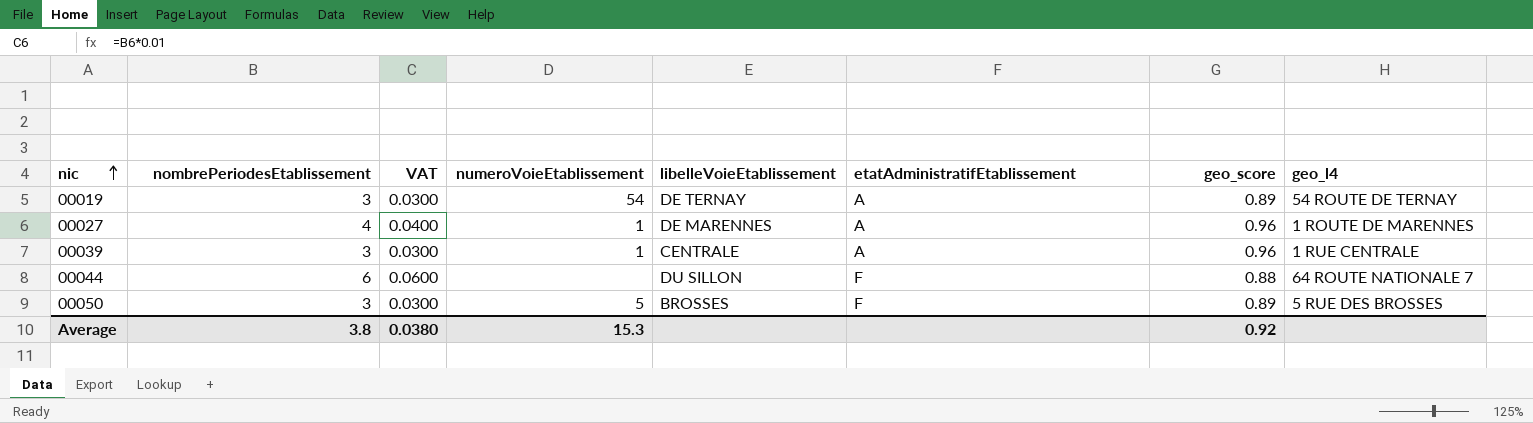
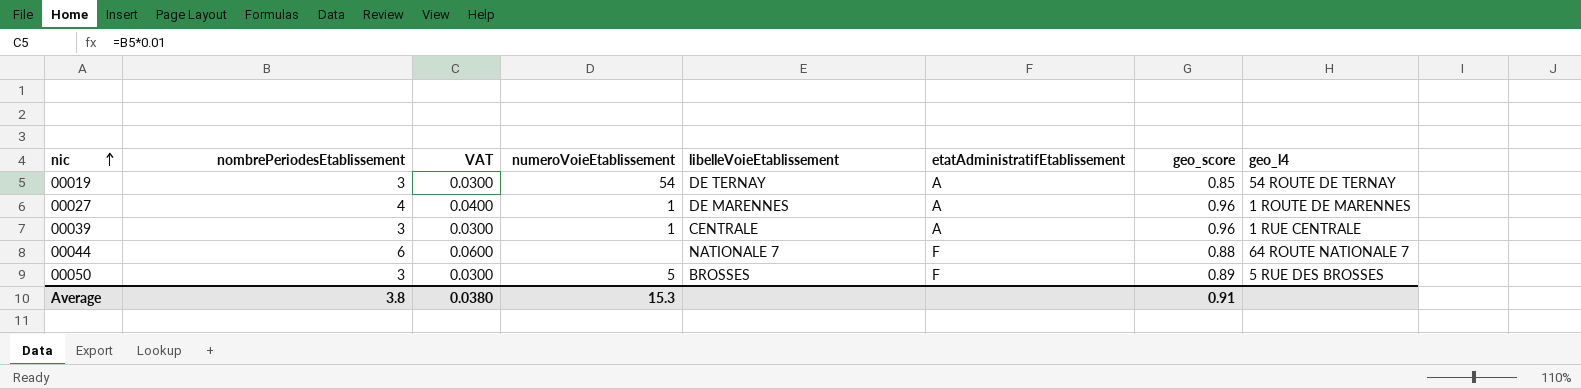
00019 | geo_score: 0.89 -> 0.85
00044 | libelleVoieEtablissement: DU SILLON -> NATIONALE 7
Average | geo_score: 0.92 -> 0.91

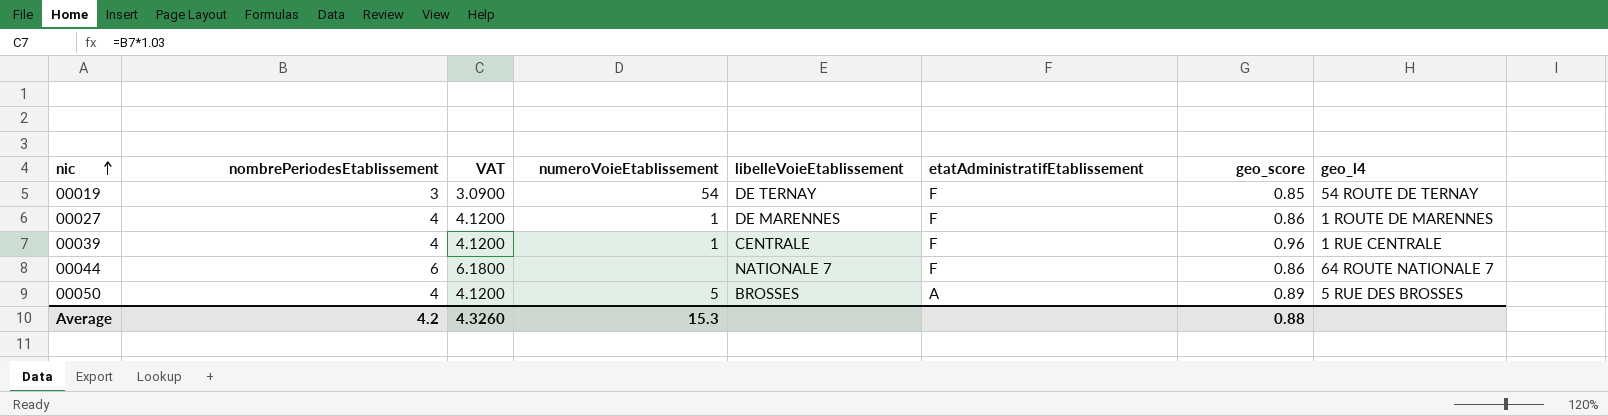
column VAT | formula: [nombrePeriodesEtablissement] * 0.01 -> [nombrePeriodesEtablissement] * 1.03
00019 | etatAdministratifEtablissement: A -> F
00027 | etatAdministratifEtablissement: A -> F
00027 | geo_score: 0.96 -> 0.86
00039 | nombrePeriodesEtablissement: 3 -> 4
00039 | etatAdministratifEtablissement: A -> F
00044 | geo_score: 0.88 -> 0.86
00050 | nombrePeriodesEtablissement: 3 -> 4
00050 | etatAdministratifEtablissement: F -> A
Average | nombrePeriodesEtablissement: 3.8 -> 4.2
Average | VAT: 0.0380 -> 4.3260
Average | geo_score: 0.91 -> 0.88

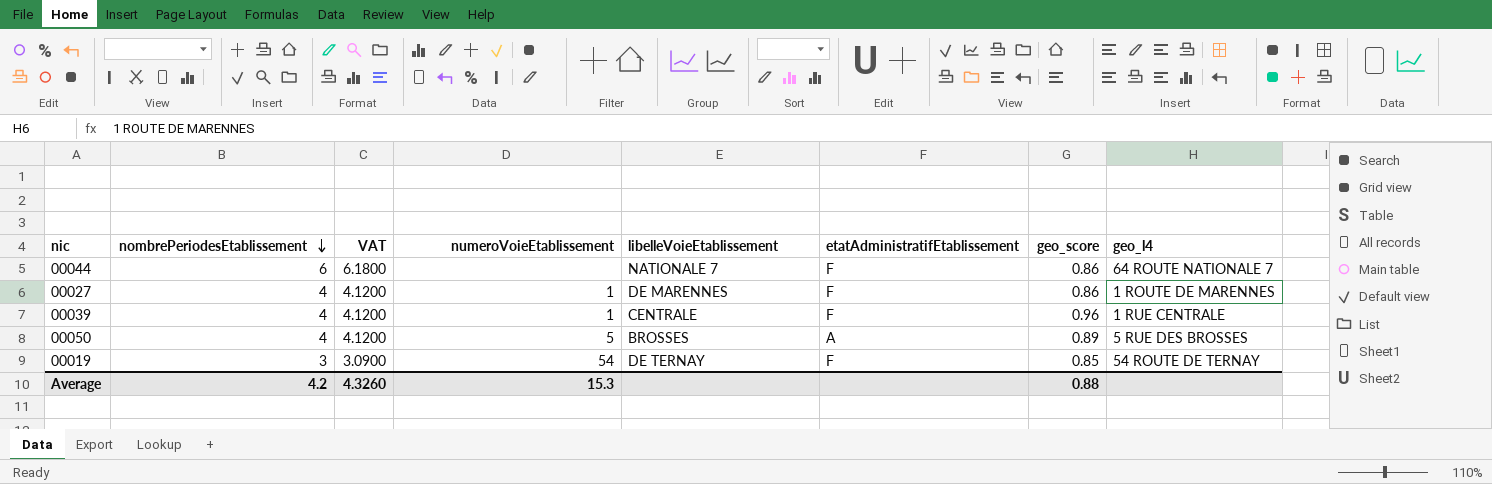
row order: nic ascending -> nombrePeriodesEtablissement descending

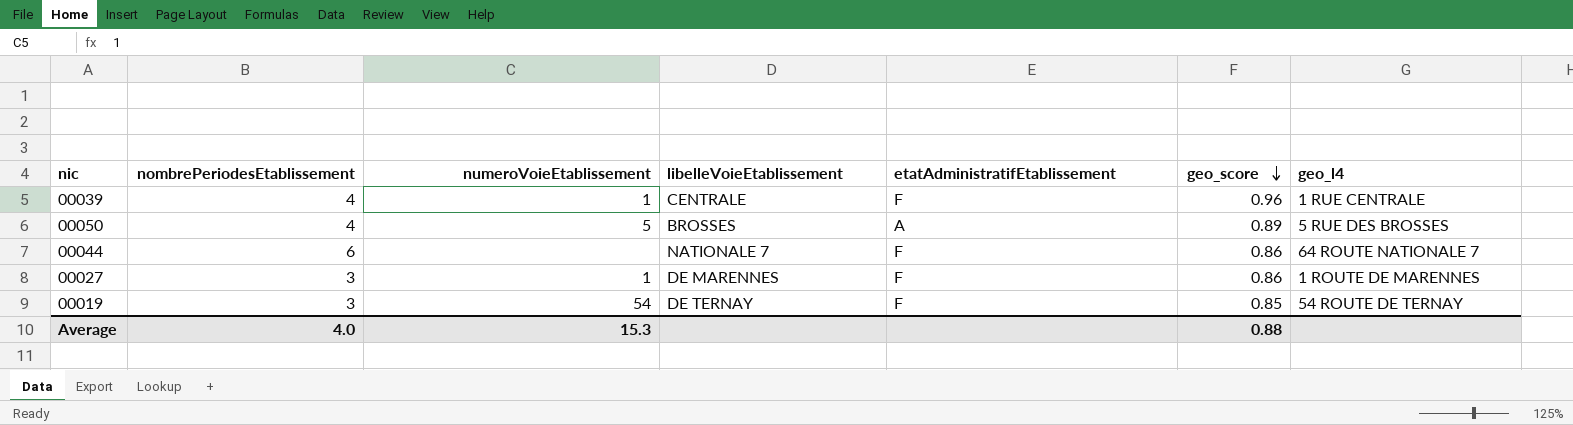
row order: nombrePeriodesEtablissement descending -> geo_score descending
column VAT | formula: [nombrePeriodesEtablissement] * 1.03 -> none
00027 | nombrePeriodesEtablissement: 4 -> 3
Average | nombrePeriodesEtablissement: 4.2 -> 4.0

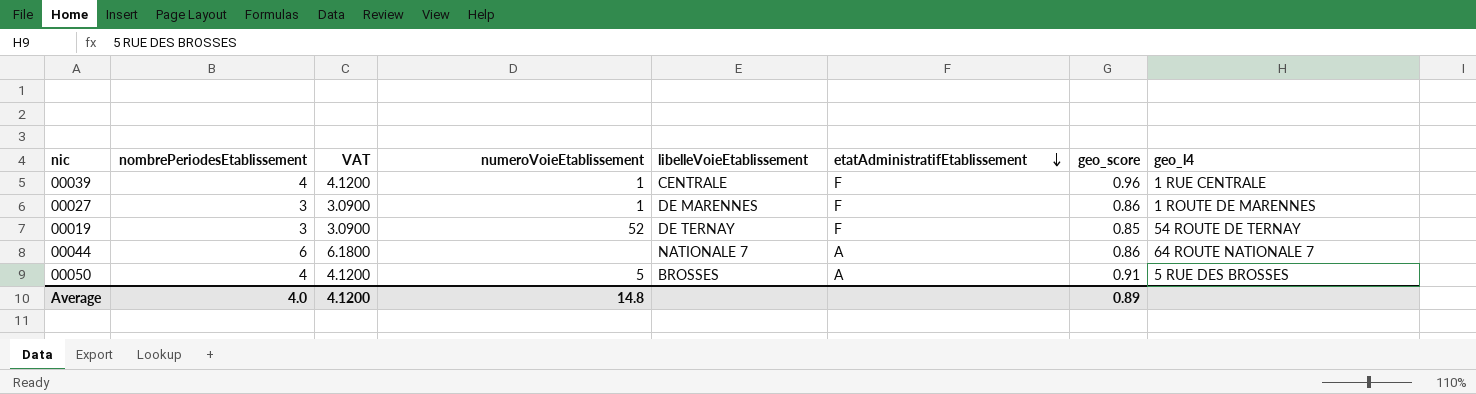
row order: geo_score descending -> etatAdministratifEtablissement descending
column VAT | formula: none -> [nombrePeriodesEtablissement] * 1.03
00019 | numeroVoieEtablissement: 54 -> 52
00044 | etatAdministratifEtablissement: F -> A
00050 | geo_score: 0.89 -> 0.91
Average | numeroVoieEtablissement: 15.3 -> 14.8
Average | geo_score: 0.88 -> 0.89

